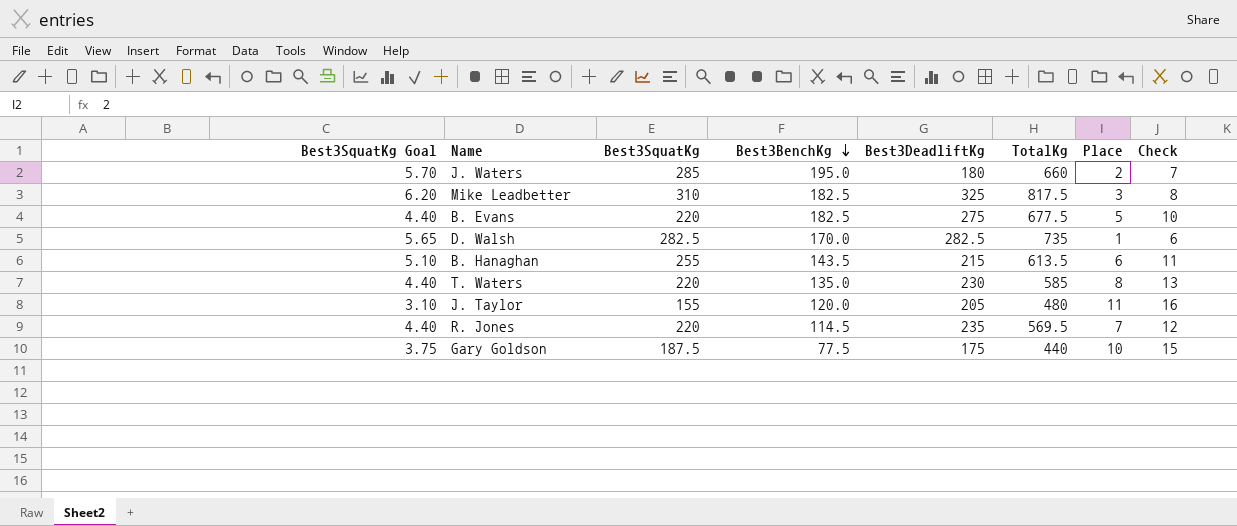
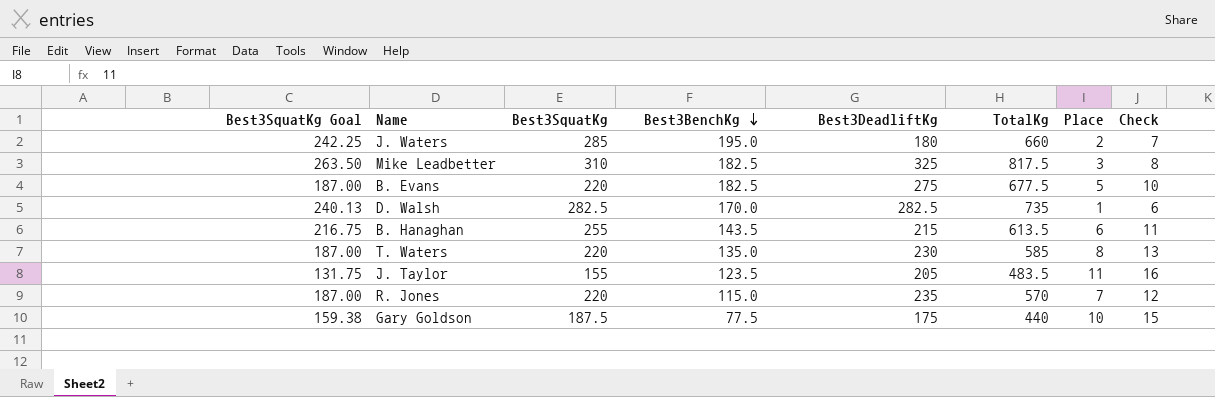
column Best3SquatKg Goal | formula: [Best3SquatKg] * 0.02 -> [Best3SquatKg] * 0.85
J. Taylor | Best3BenchKg: 120.0 -> 123.5
J. Taylor | TotalKg: 480 -> 483.5
R. Jones | Best3BenchKg: 114.5 -> 115.0
R. Jones | TotalKg: 569.5 -> 570

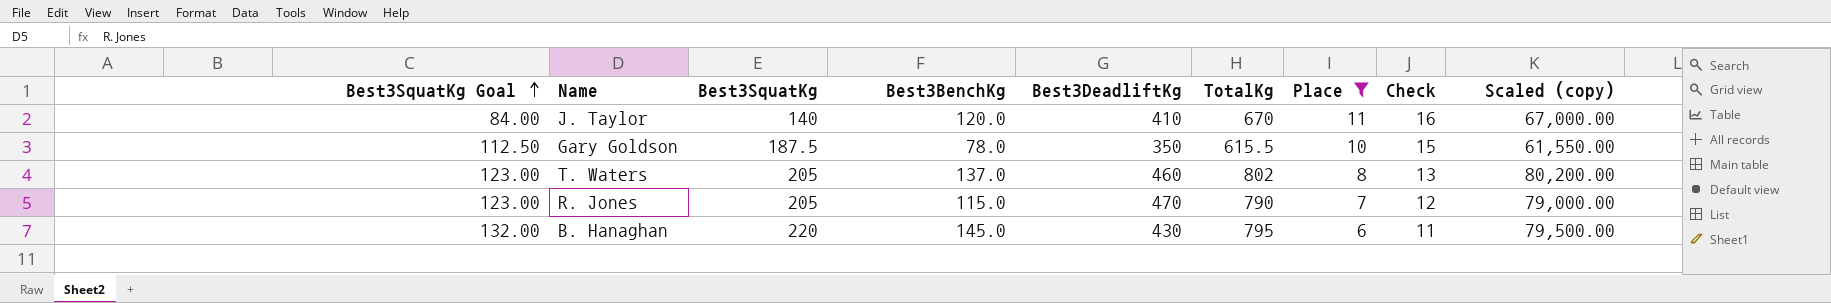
filter: none -> Place >= 6
row order: Best3BenchKg descending -> Best3SquatKg Goal ascending
column Best3SquatKg Goal | formula: [Best3SquatKg] * 0.85 -> [Best3SquatKg] * 0.6
column Scaled (copy) | formula: none -> [TotalKg] * 100
J. Taylor | Best3SquatKg: 155 -> 140
J. Taylor | Best3BenchKg: 123.5 -> 120.0
J. Taylor | Best3DeadliftKg: 205 -> 410
J. Taylor | TotalKg: 483.5 -> 670
Gary Goldson | Best3BenchKg: 77.5 -> 78.0
Gary Goldson | Best3DeadliftKg: 175 -> 350
Gary Goldson | TotalKg: 440 -> 615.5
T. Waters | Best3SquatKg: 220 -> 205
T. Waters | Best3BenchKg: 135.0 -> 137.0
T. Waters | Best3DeadliftKg: 230 -> 460
T. Waters | TotalKg: 585 -> 802
R. Jones | Best3SquatKg: 220 -> 205
R. Jones | Best3DeadliftKg: 235 -> 470
R. Jones | TotalKg: 570 -> 790
B. Hanaghan | Best3SquatKg: 255 -> 220
B. Hanaghan | Best3BenchKg: 143.5 -> 145.0
B. Hanaghan | Best3DeadliftKg: 215 -> 430
B. Hanaghan | TotalKg: 613.5 -> 795

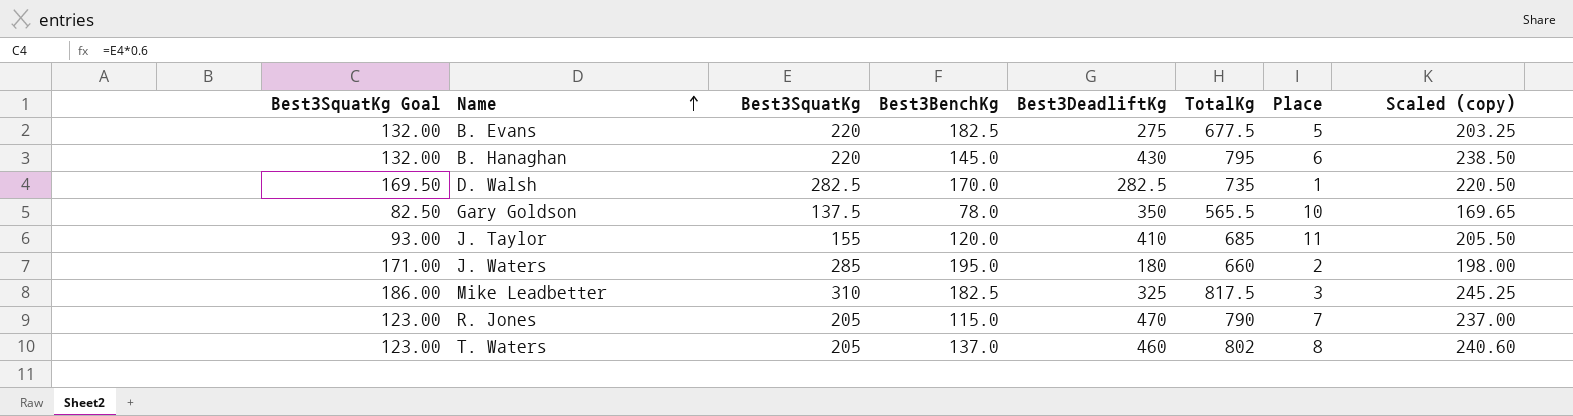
filter: Place >= 6 -> none
row order: Best3SquatKg Goal ascending -> Name ascending
column Check | formula: [Place] + 5 -> none
column Scaled (copy) | formula: [TotalKg] * 100 -> [TotalKg] * 0.3
Gary Goldson | Best3SquatKg Goal: 112.50 -> 82.50
Gary Goldson | Best3SquatKg: 187.5 -> 137.5
Gary Goldson | TotalKg: 615.5 -> 565.5
J. Taylor | Best3SquatKg Goal: 84.00 -> 93.00
J. Taylor | Best3SquatKg: 140 -> 155
J. Taylor | TotalKg: 670 -> 685

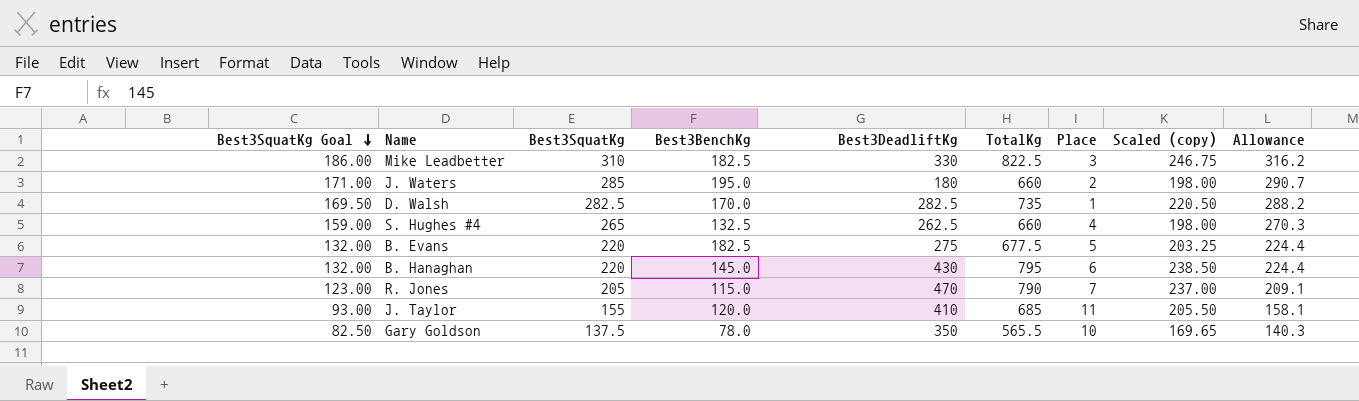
row order: Name ascending -> Best3SquatKg Goal descending
column Allowance | formula: none -> [Best3SquatKg] * 1.02
row T. Waters: 123.00 | 205 | 137.0 | 460 | 802 | 8 | 240.60 -> none
Mike Leadbetter | Best3DeadliftKg: 325 -> 330
Mike Leadbetter | TotalKg: 817.5 -> 822.5
Mike Leadbetter | Scaled (copy): 245.25 -> 246.75
row S. Hughes #4: none -> 159.00 | 265 | 132.5 | 262.5 | 660 | 4 | 198.00 | 270.3

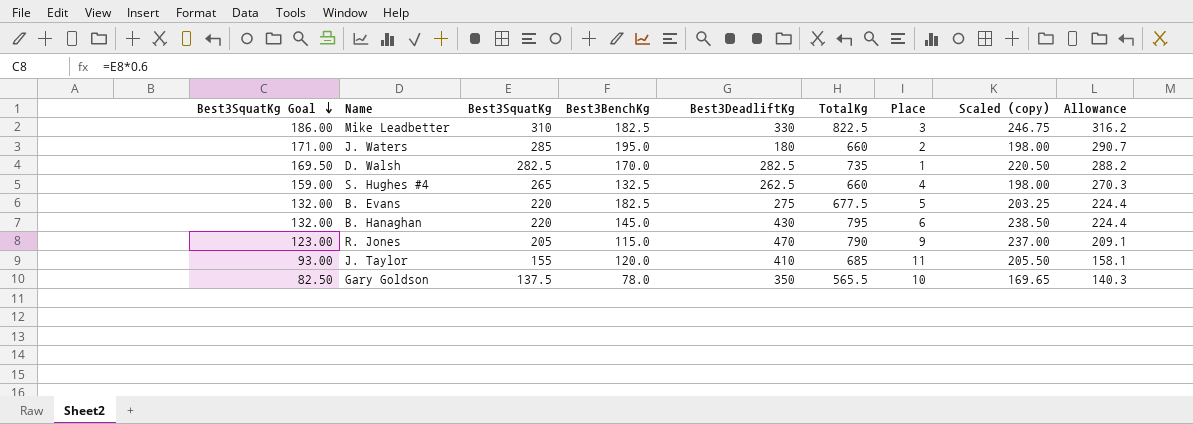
R. Jones | Place: 7 -> 9

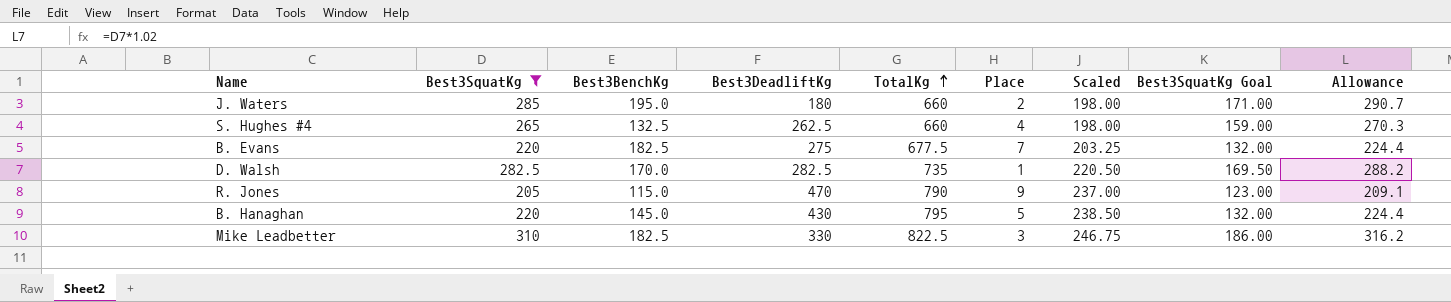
filter: none -> Best3SquatKg >= 205
row order: Best3SquatKg Goal descending -> TotalKg ascending
column name: Scaled (copy) -> Scaled
column Best3SquatKg Goal | position: 1 -> 8
B. Evans | Place: 5 -> 7
B. Hanaghan | Place: 6 -> 5

